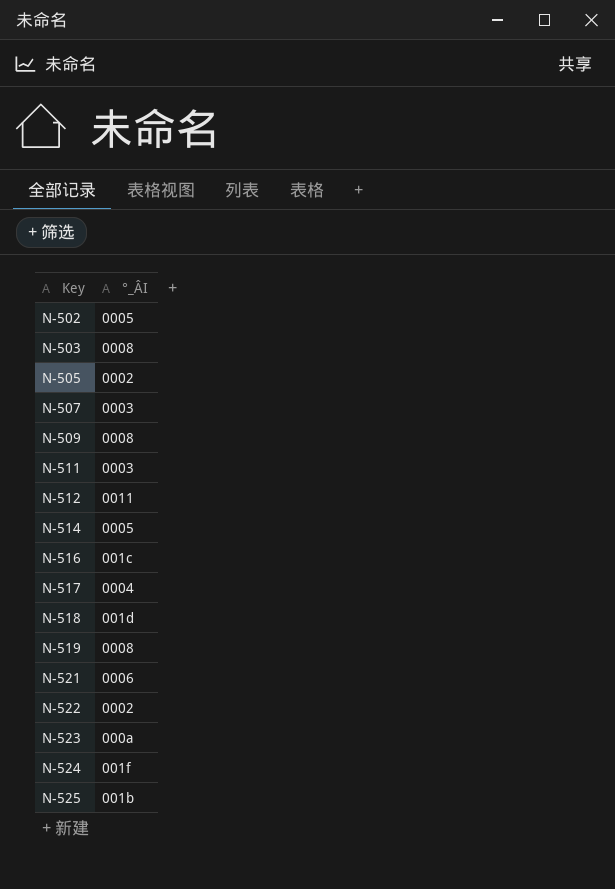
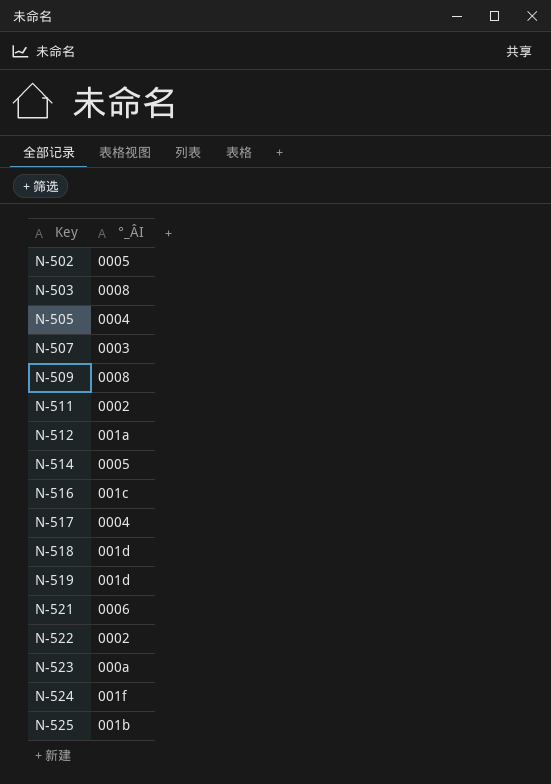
N-505 | °_ÂI: 0002 -> 0004
N-511 | °_ÂI: 0003 -> 0002
N-512 | °_ÂI: 0011 -> 001a
N-519 | °_ÂI: 0008 -> 001d

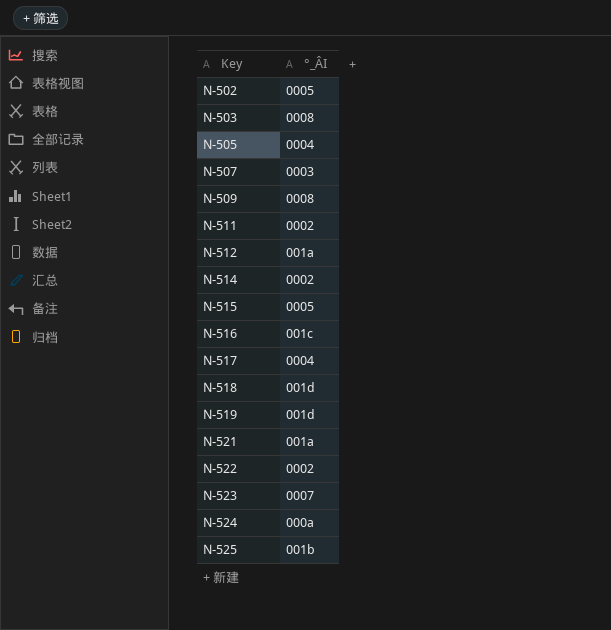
N-514 | °_ÂI: 0005 -> 0002
row N-515: none -> 0005
N-521 | °_ÂI: 0006 -> 001a
N-523 | °_ÂI: 000a -> 0007
N-524 | °_ÂI: 001f -> 000a

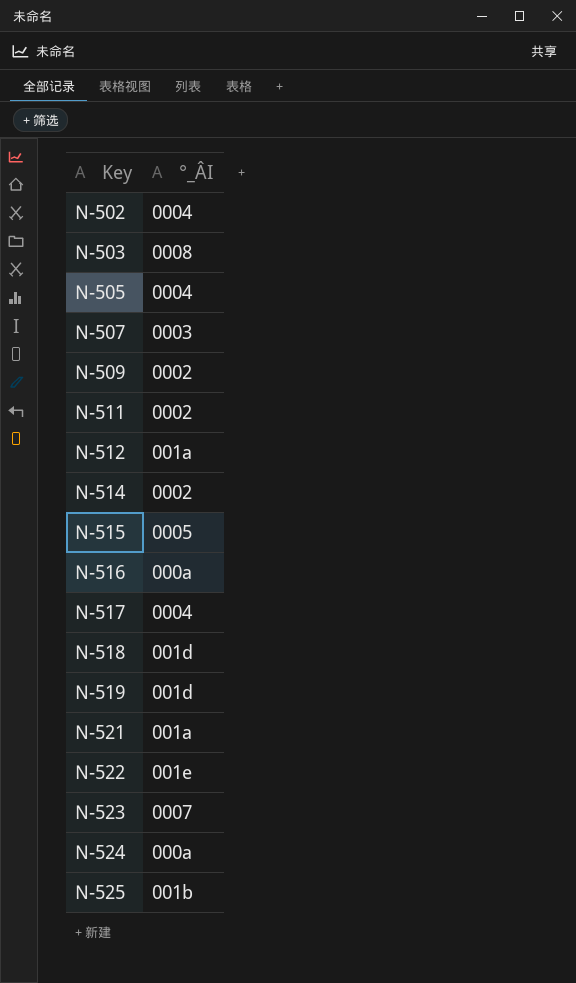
N-502 | °_ÂI: 0005 -> 0004
N-509 | °_ÂI: 0008 -> 0002
N-516 | °_ÂI: 001c -> 000a
N-522 | °_ÂI: 0002 -> 001e

